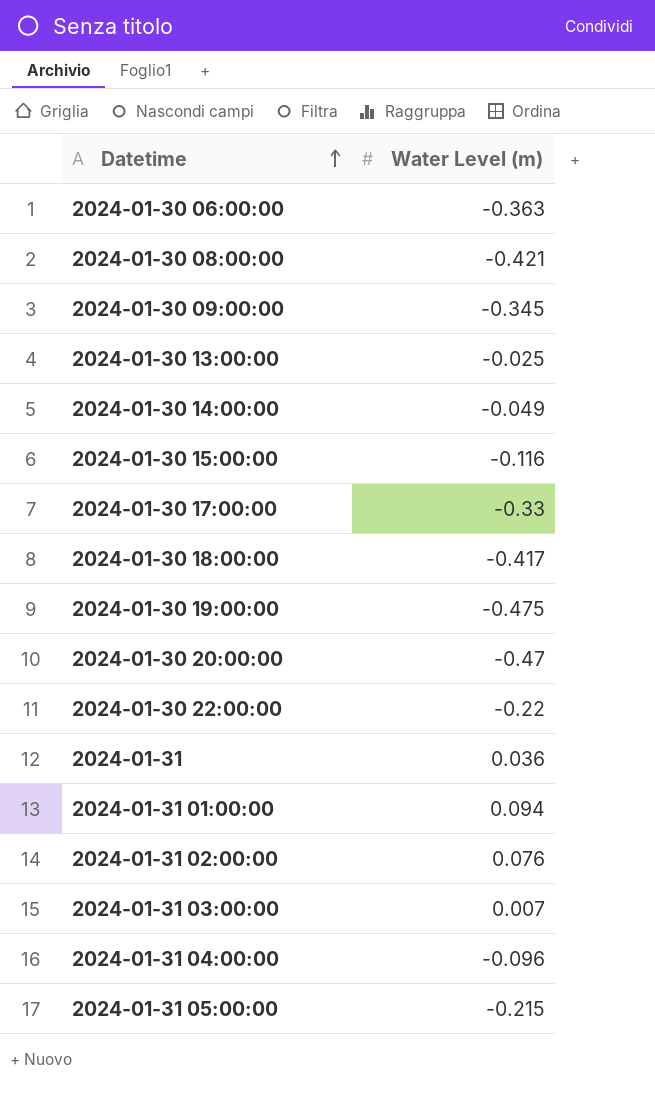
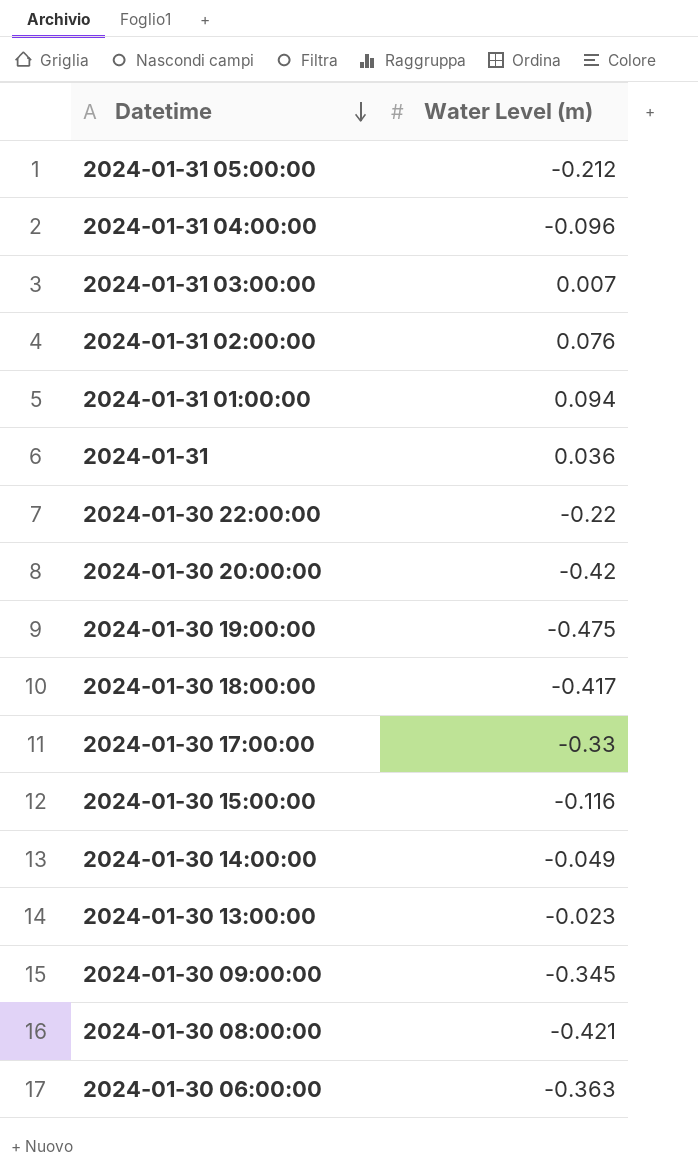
row order: Datetime ascending -> Datetime descending
2024-01-31 05:00:00 | Water Level (m): -0.215 -> -0.212
2024-01-30 20:00:00 | Water Level (m): -0.47 -> -0.42
2024-01-30 13:00:00 | Water Level (m): -0.025 -> -0.023

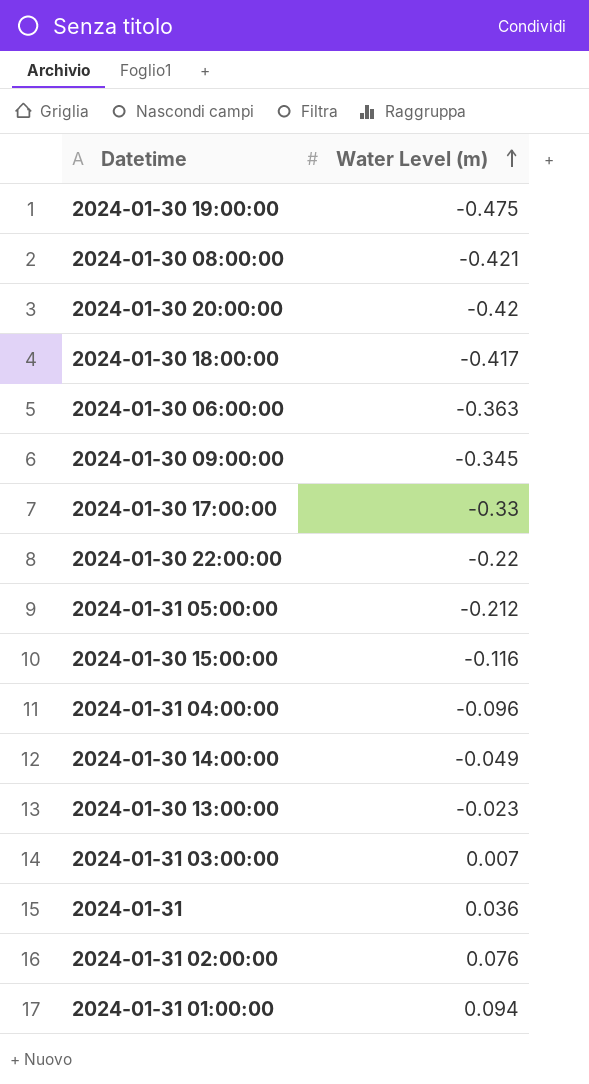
row order: Datetime descending -> Water Level (m) ascending

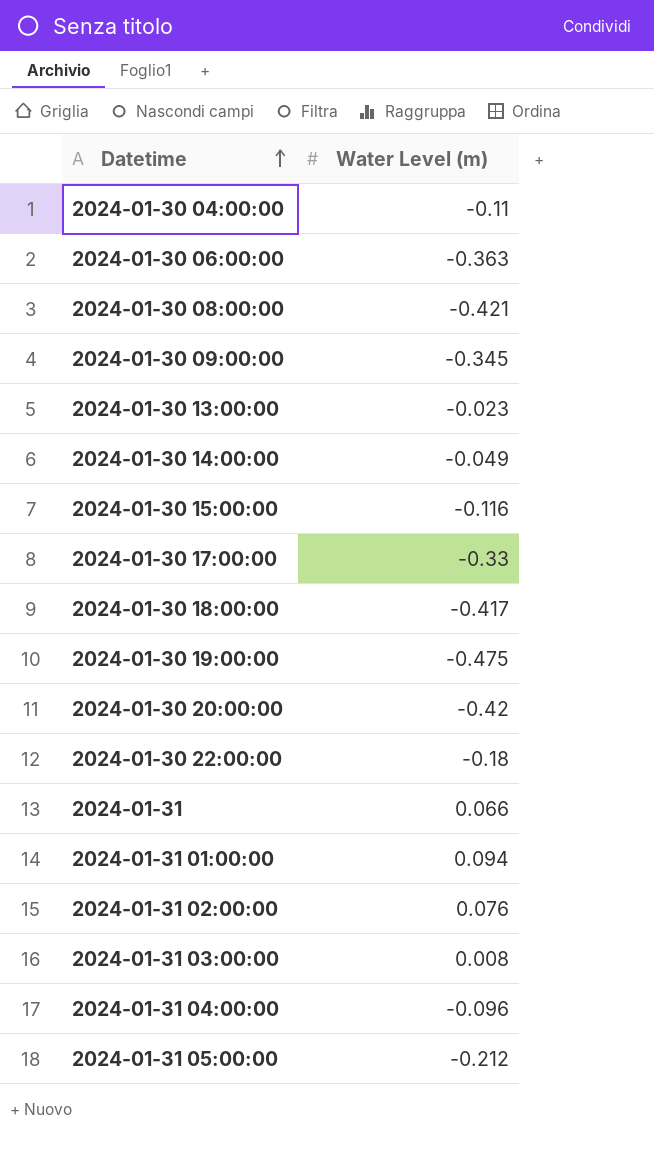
row order: Water Level (m) ascending -> Datetime ascending
row 2024-01-30 04:00:00: none -> -0.11
2024-01-30 22:00:00 | Water Level (m): -0.22 -> -0.18
2024-01-31 | Water Level (m): 0.036 -> 0.066
2024-01-31 03:00:00 | Water Level (m): 0.007 -> 0.008

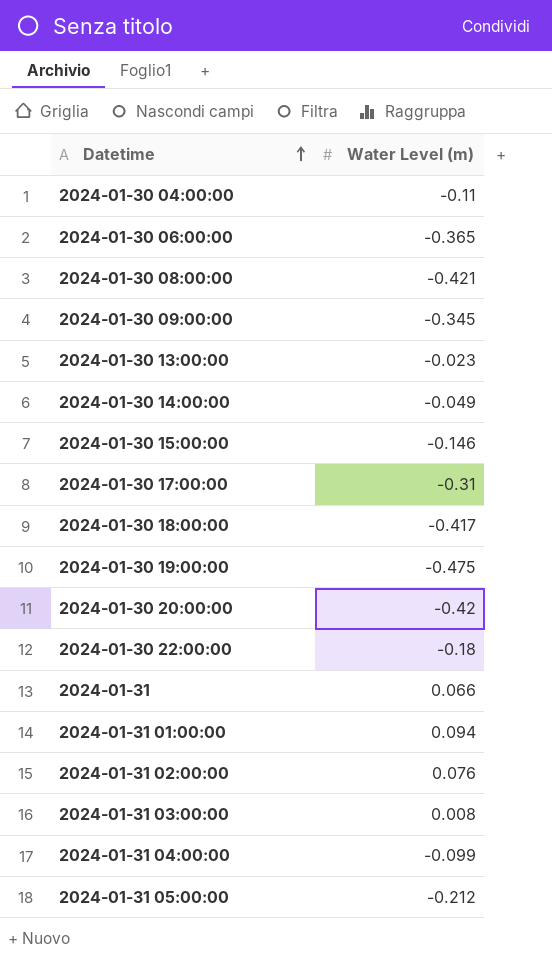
2024-01-30 06:00:00 | Water Level (m): -0.363 -> -0.365
2024-01-30 15:00:00 | Water Level (m): -0.116 -> -0.146
2024-01-30 17:00:00 | Water Level (m): -0.33 -> -0.31
2024-01-31 04:00:00 | Water Level (m): -0.096 -> -0.099

